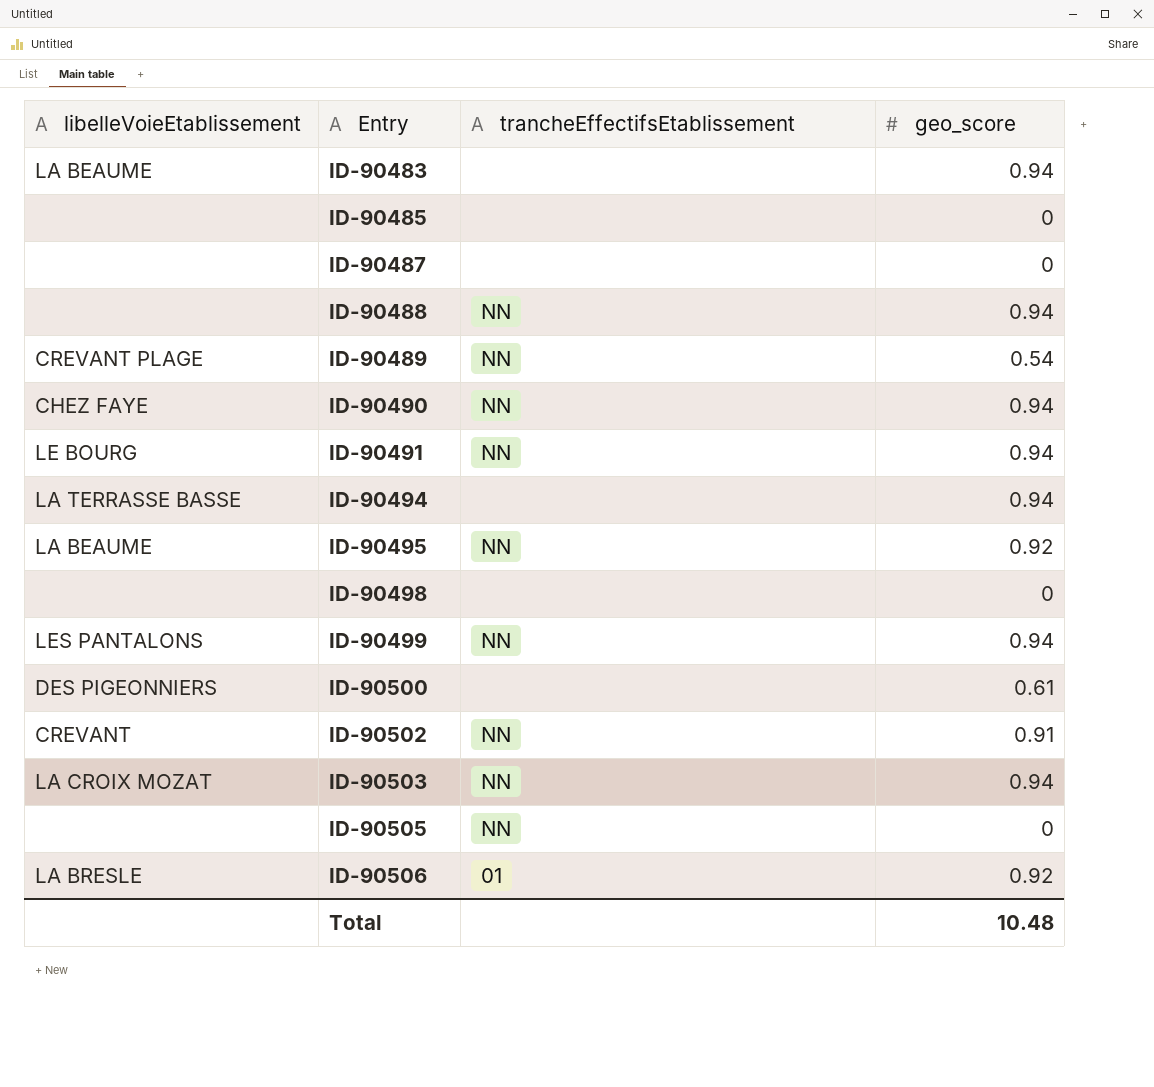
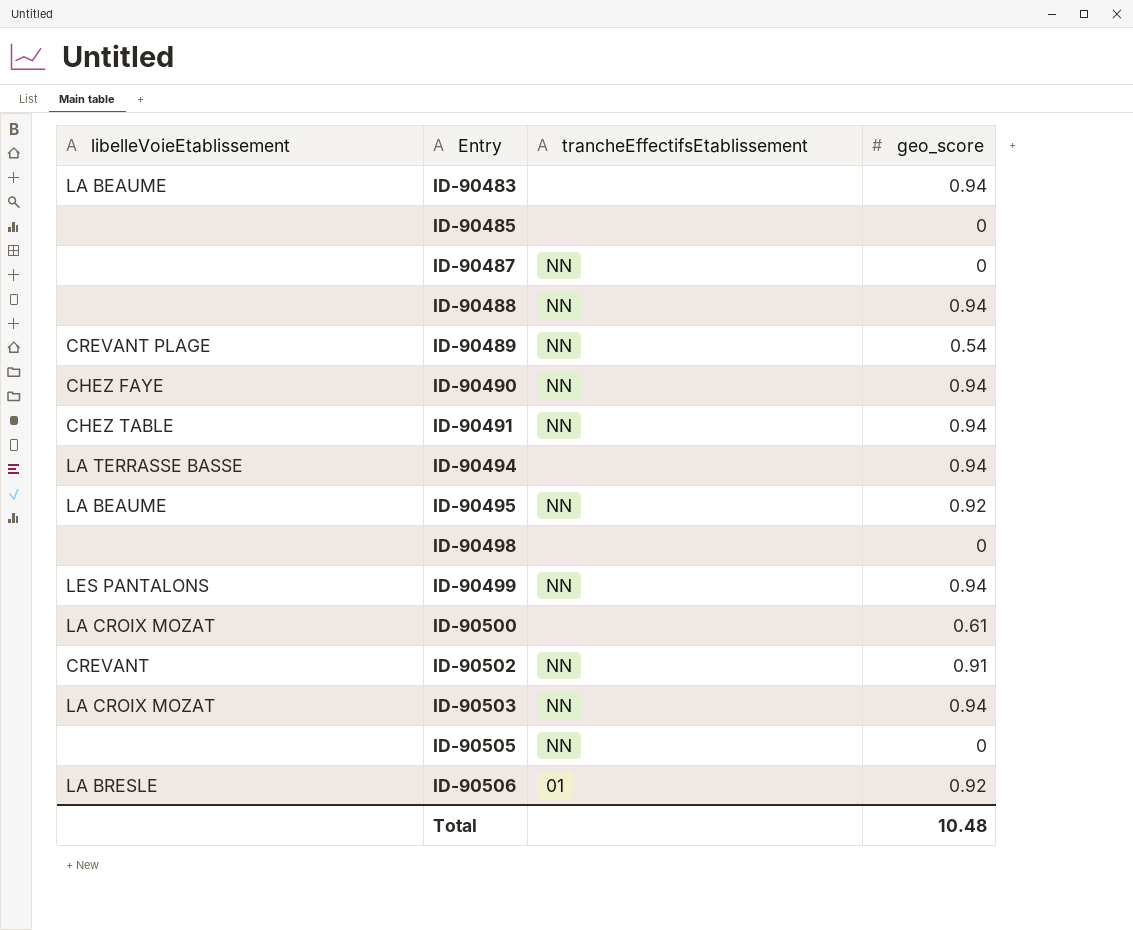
ID-90487 | trancheEffectifsEtablissement: none -> NN
ID-90491 | libelleVoieEtablissement: LE BOURG -> CHEZ TABLE
ID-90500 | libelleVoieEtablissement: DES PIGEONNIERS -> LA CROIX MOZAT

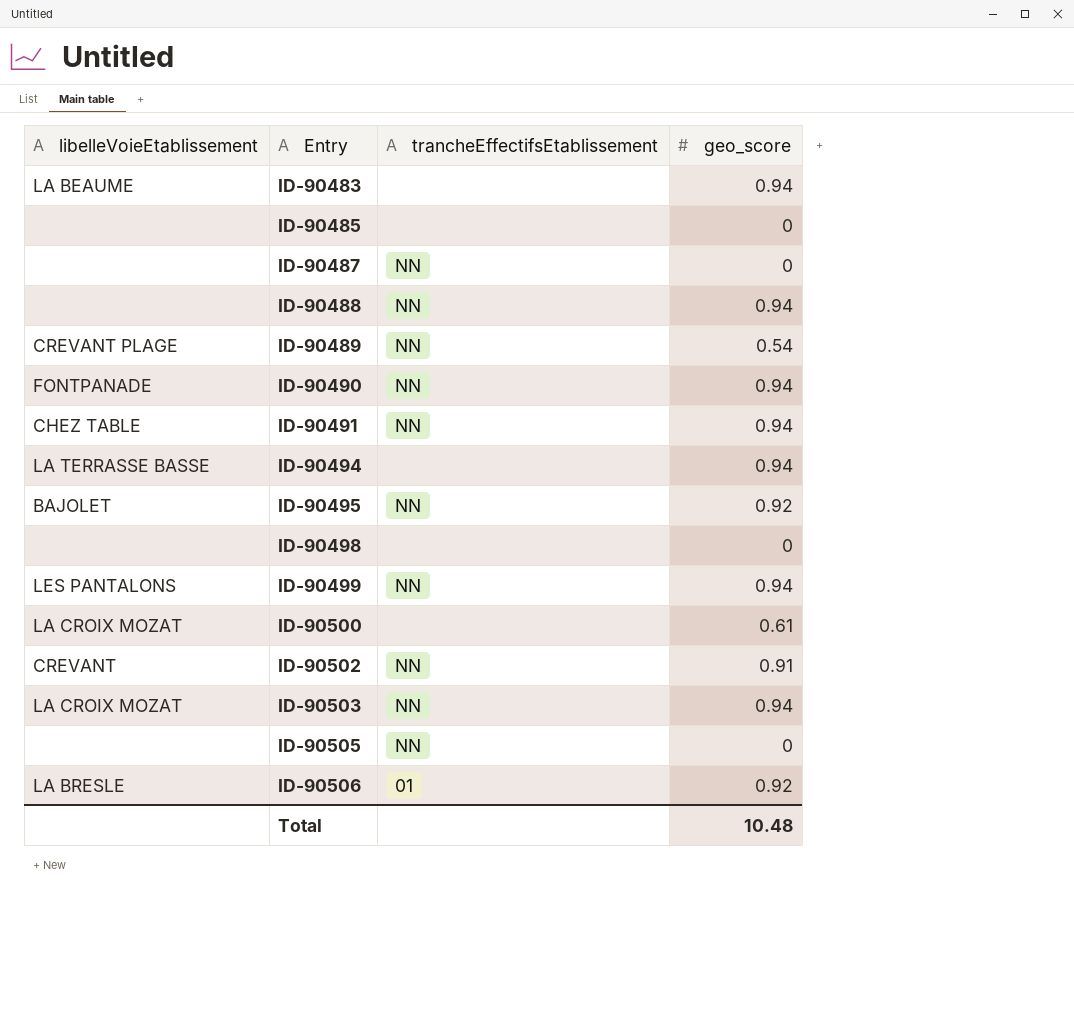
ID-90490 | libelleVoieEtablissement: CHEZ FAYE -> FONTPANADE
ID-90495 | libelleVoieEtablissement: LA BEAUME -> BAJOLET

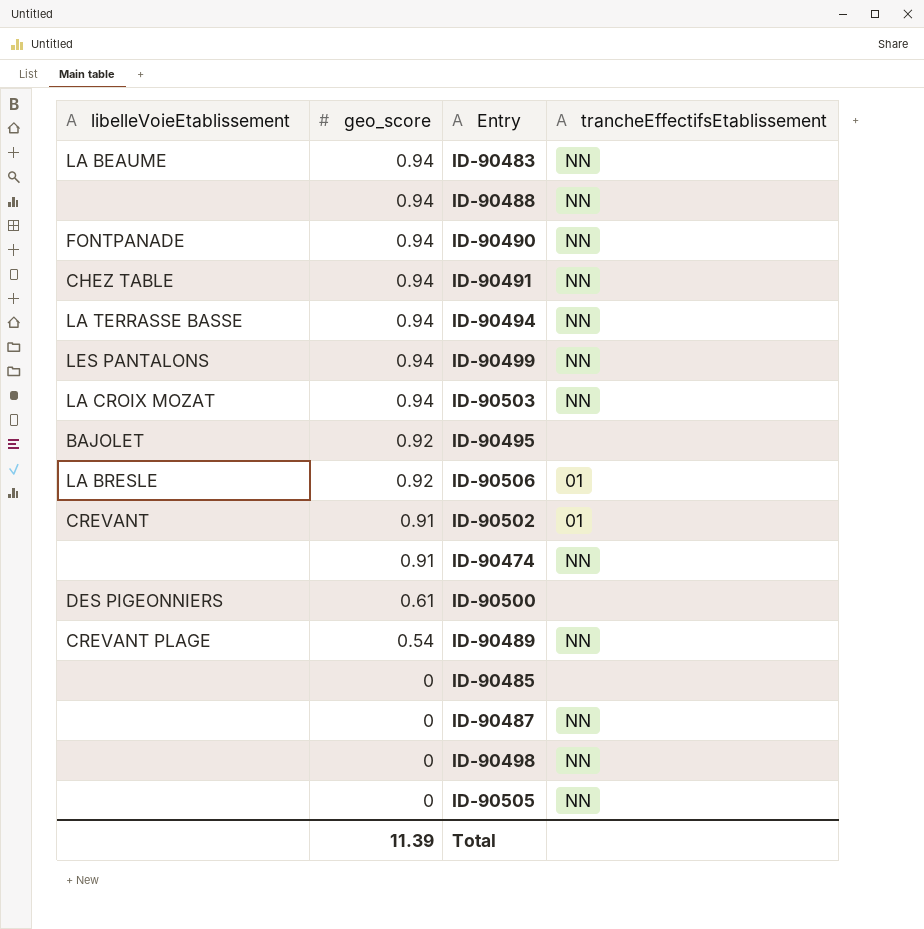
row order: Entry ascending -> geo_score descending
column geo_score | position: 4 -> 2
ID-90483 | trancheEffectifsEtablissement: none -> NN
ID-90494 | trancheEffectifsEtablissement: none -> NN
ID-90495 | trancheEffectifsEtablissement: NN -> none
ID-90502 | trancheEffectifsEtablissement: NN -> 01
row ID-90474: none -> none | 0.91 | NN
ID-90500 | libelleVoieEtablissement: LA CROIX MOZAT -> DES PIGEONNIERS
ID-90498 | trancheEffectifsEtablissement: none -> NN
Total | geo_score: 10.48 -> 11.39

